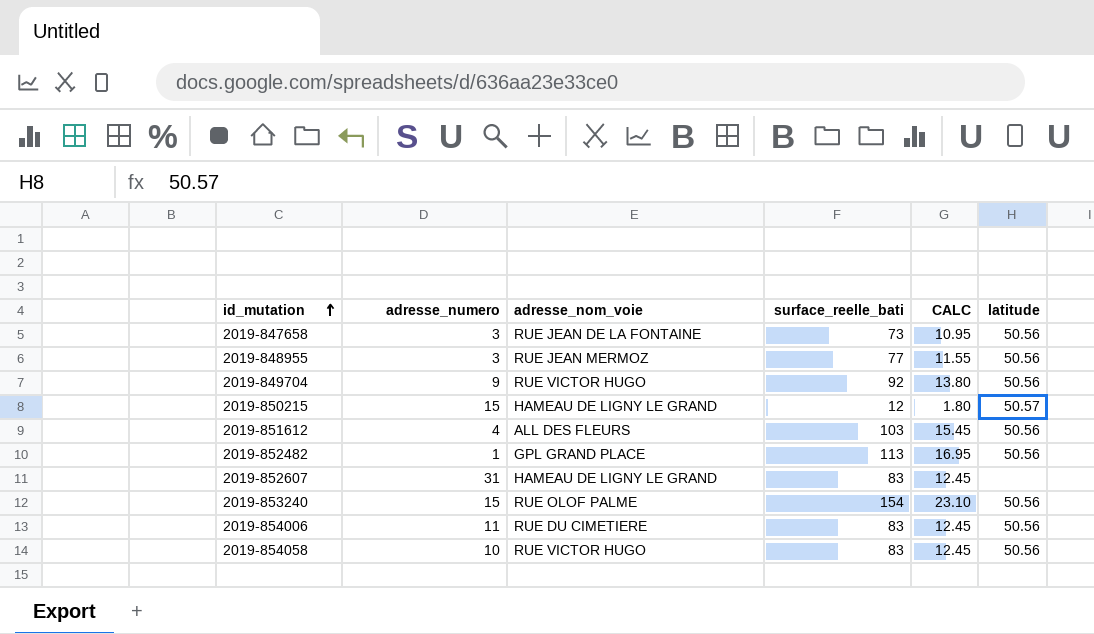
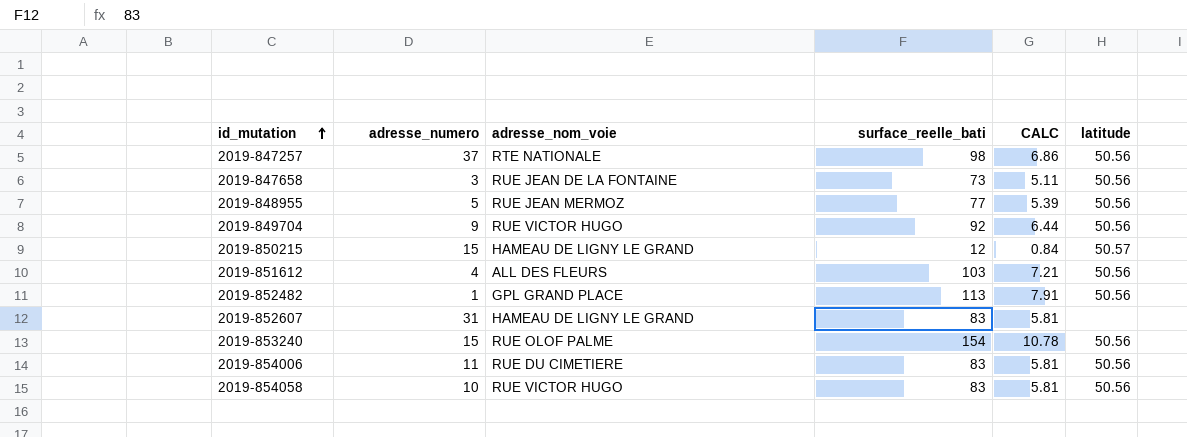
column CALC | formula: [surface_reelle_bati] * 0.15 -> [surface_reelle_bati] * 0.07
row 2019-847257: none -> 37 | RTE NATIONALE | 98 | 6.86 | 50.56
2019-848955 | adresse_numero: 3 -> 5

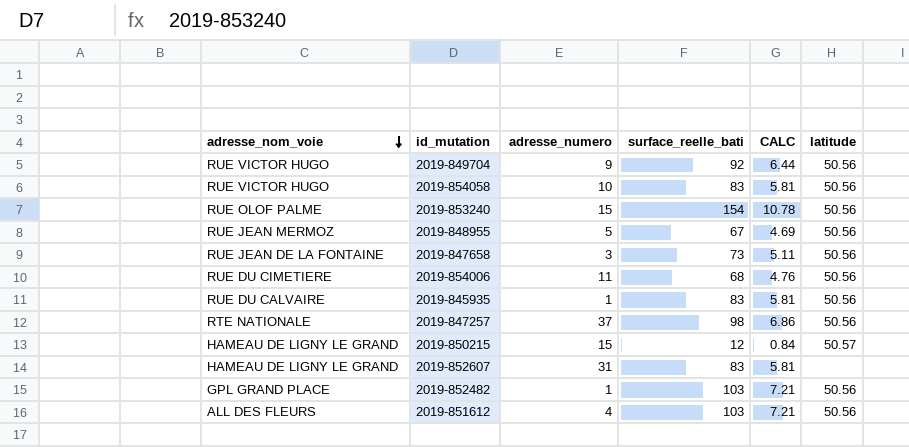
row order: id_mutation ascending -> adresse_nom_voie descending
column adresse_nom_voie | position: 3 -> 1
2019-848955 | surface_reelle_bati: 77 -> 67
2019-848955 | CALC: 5.39 -> 4.69
2019-854006 | surface_reelle_bati: 83 -> 68
2019-854006 | CALC: 5.81 -> 4.76
row 2019-845935: none -> RUE DU CALVAIRE | 1 | 83 | 5.81 | 50.56
2019-852482 | surface_reelle_bati: 113 -> 103
2019-852482 | CALC: 7.91 -> 7.21

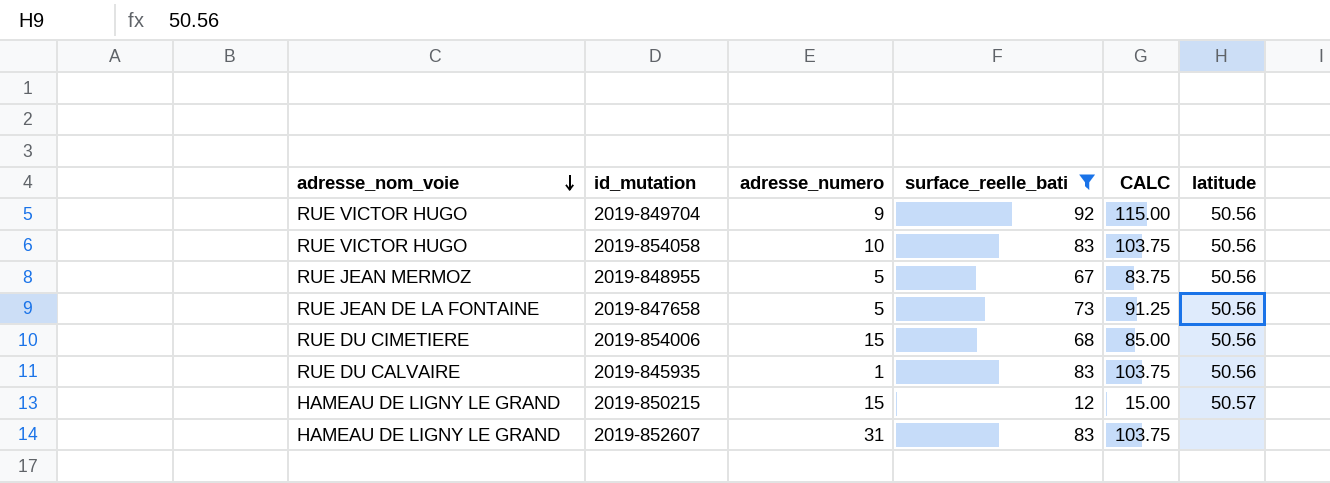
filter: none -> surface_reelle_bati <= 92
column CALC | formula: [surface_reelle_bati] * 0.07 -> [surface_reelle_bati] * 1.25
2019-847658 | adresse_numero: 3 -> 5
2019-854006 | adresse_numero: 11 -> 15

